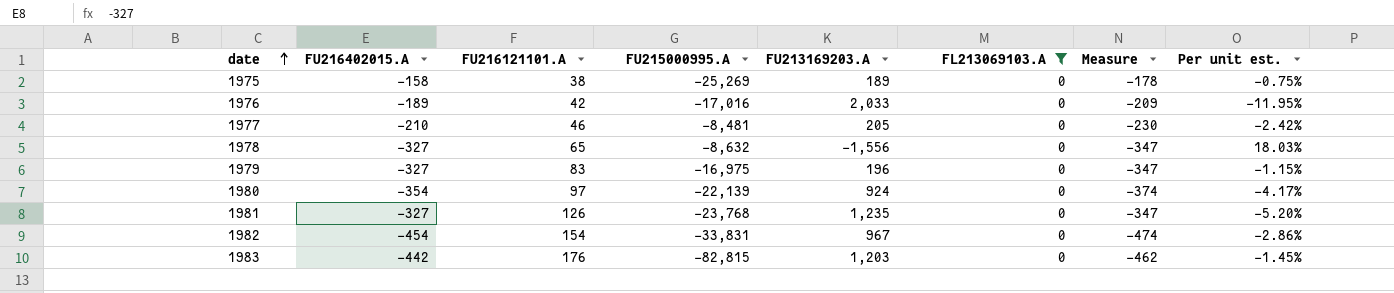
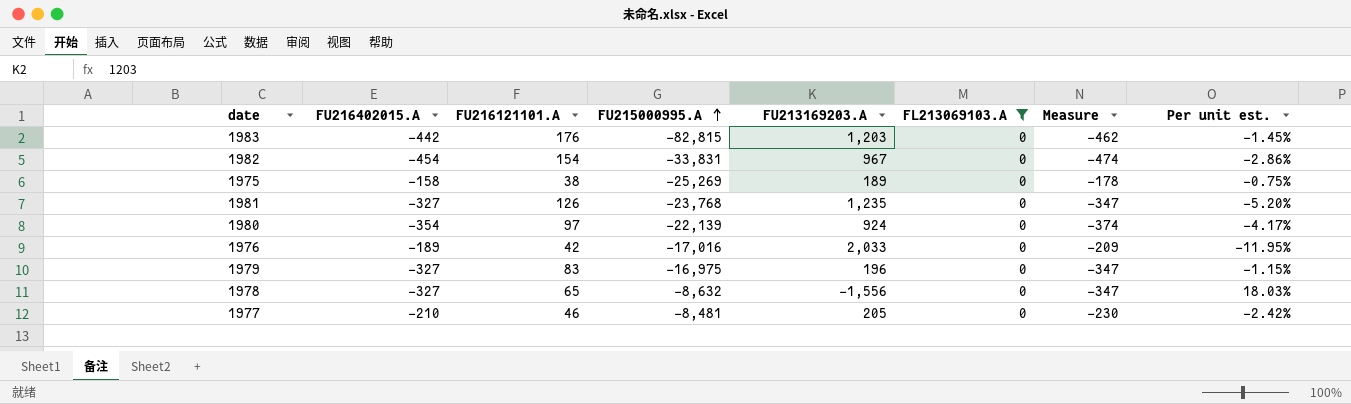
row order: date ascending -> FU215000995.A ascending

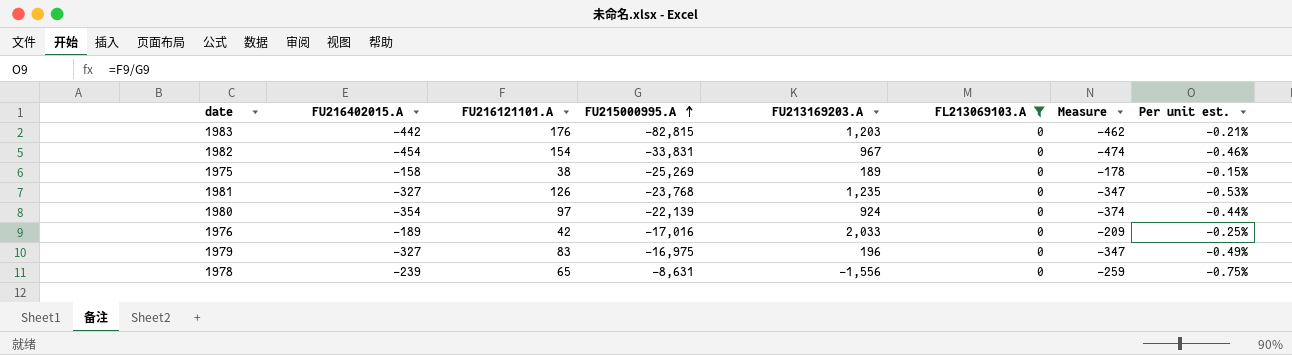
column Per unit est. | formula: [FU213169203.A] / [FU215000995.A] -> [FU216121101.A] / [FU215000995.A]
row 1977: -210 | 46 | -8,481 | 205 | 0 | -230 | -2.42% -> none
1978 | FU216402015.A: -327 -> -239
1978 | FU215000995.A: -8,632 -> -8,631
1978 | Measure: -347 -> -259

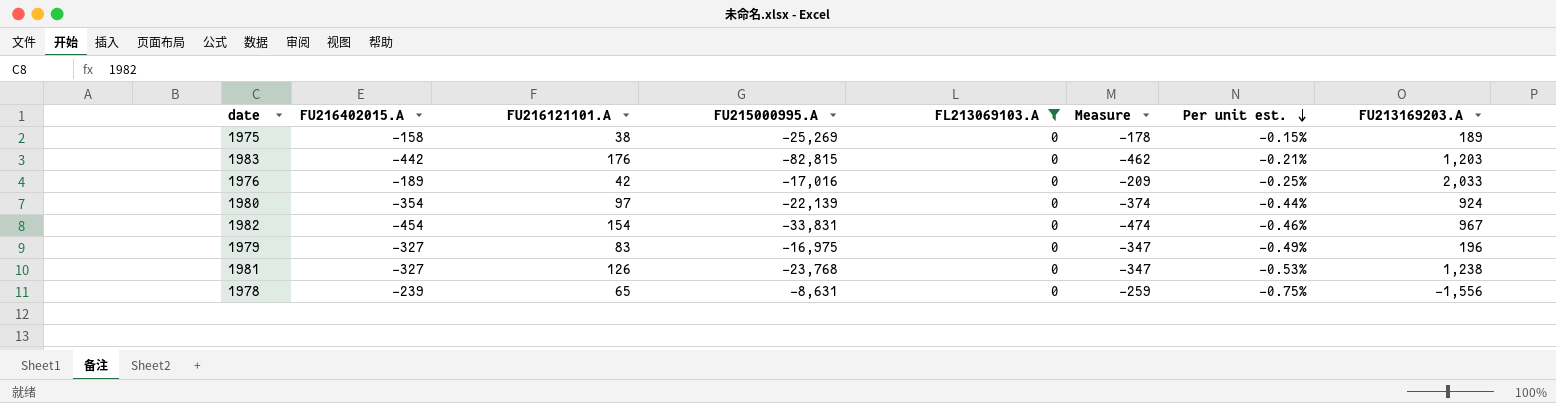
row order: FU215000995.A ascending -> Per unit est. descending
column FU213169203.A | position: 5 -> 8
1981 | FU213169203.A: 1,235 -> 1,238

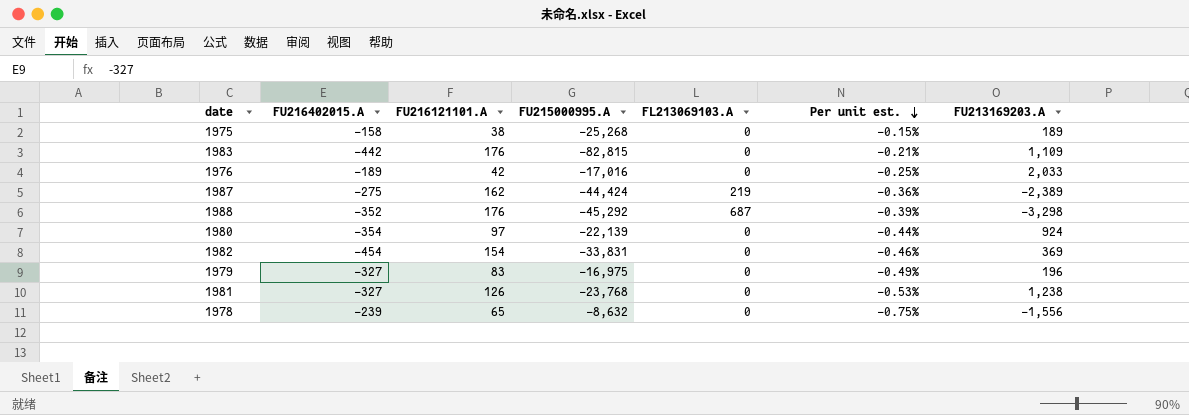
filter: FL213069103.A = 0 -> none
column Measure | formula: [FU216402015.A] - 20 -> none
1975 | FU215000995.A: -25,269 -> -25,268
1983 | FU213169203.A: 1,203 -> 1,109
1982 | FU213169203.A: 967 -> 369
1978 | FU215000995.A: -8,631 -> -8,632

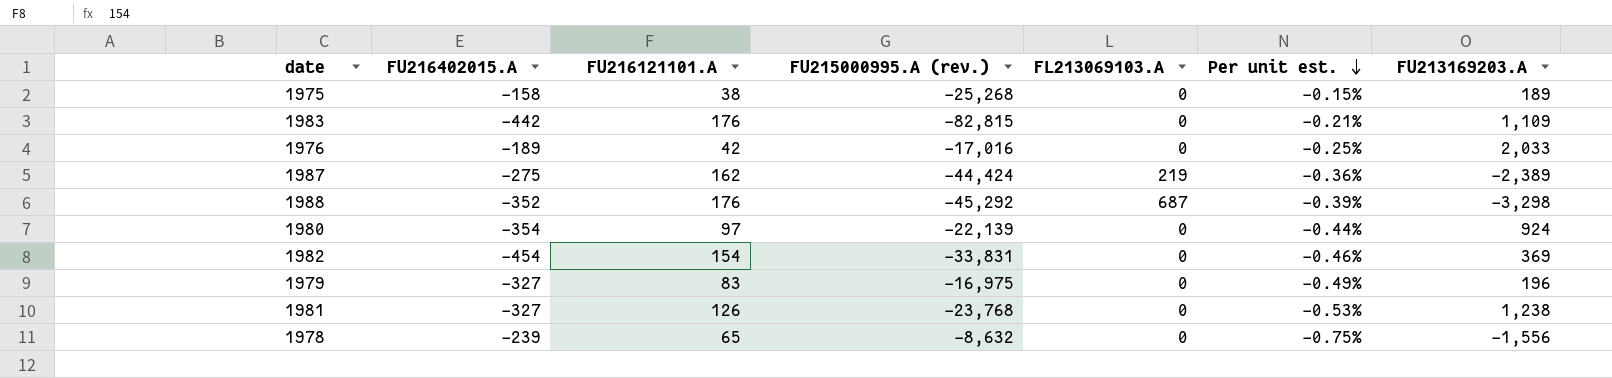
column name: FU215000995.A -> FU215000995.A (rev.)

